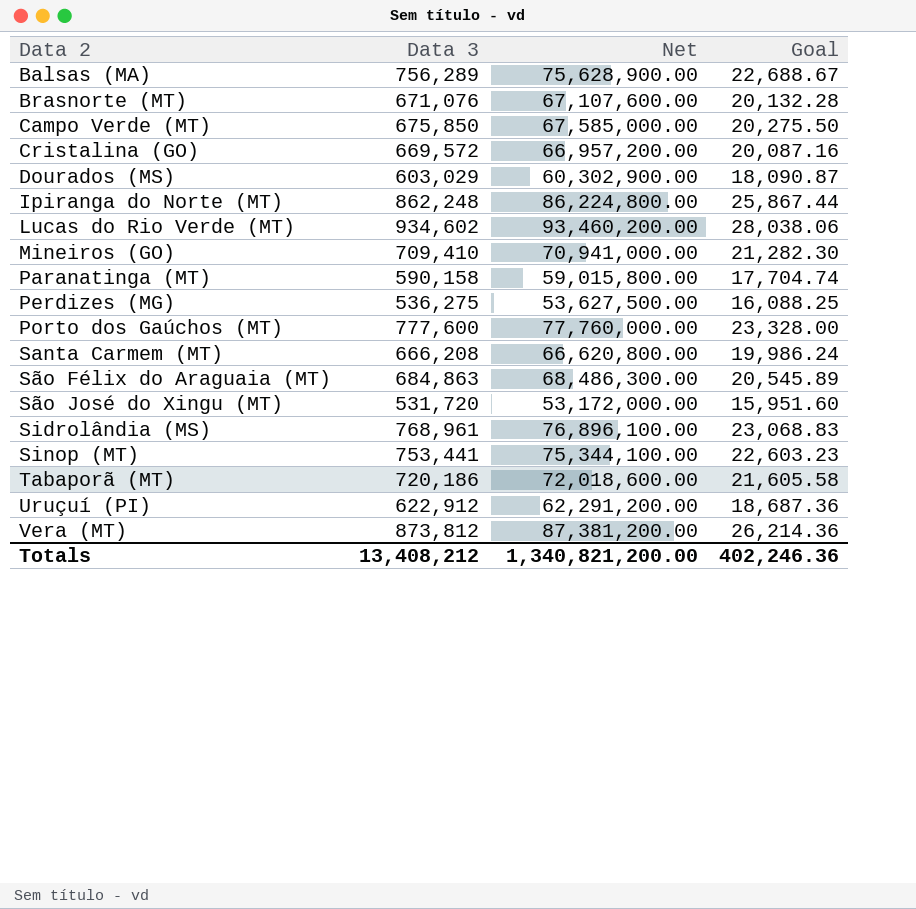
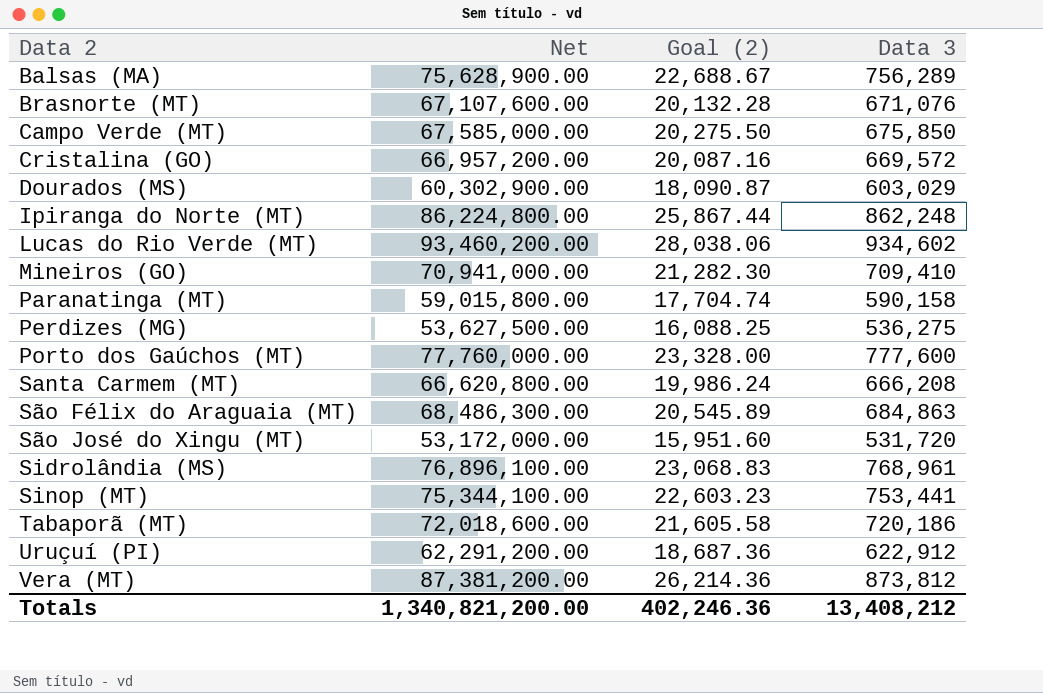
column name: Goal -> Goal (2)
column Data 3 | position: 2 -> 4

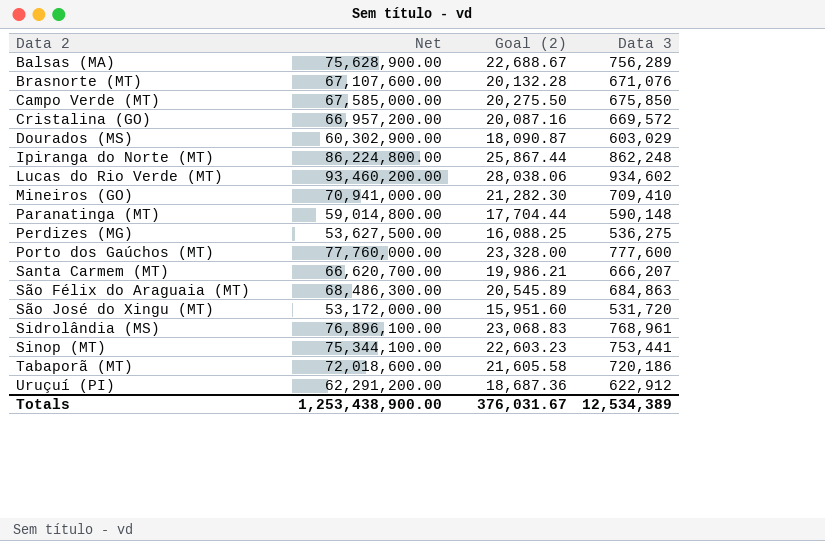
row Vera (MT): 87,381,200.00 | 26,214.36 | 873,812 -> none
Paranatinga (MT) | Net: 59,015,800.00 -> 59,014,800.00
Paranatinga (MT) | Goal (2): 17,704.74 -> 17,704.44
Paranatinga (MT) | Data 3: 590,158 -> 590,148
Santa Carmem (MT) | Net: 66,620,800.00 -> 66,620,700.00
Santa Carmem (MT) | Goal (2): 19,986.24 -> 19,986.21
Santa Carmem (MT) | Data 3: 666,208 -> 666,207
Totals | Net: 1,340,821,200.00 -> 1,253,438,900.00
Totals | Goal (2): 402,246.36 -> 376,031.67
Totals | Data 3: 13,408,212 -> 12,534,389

